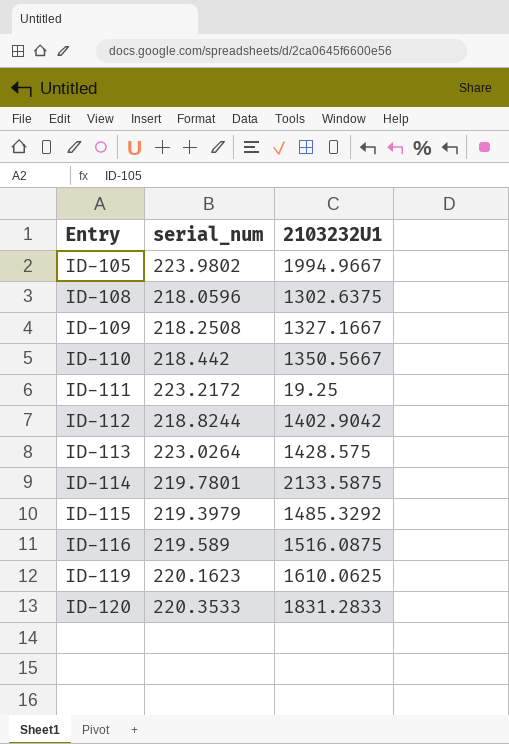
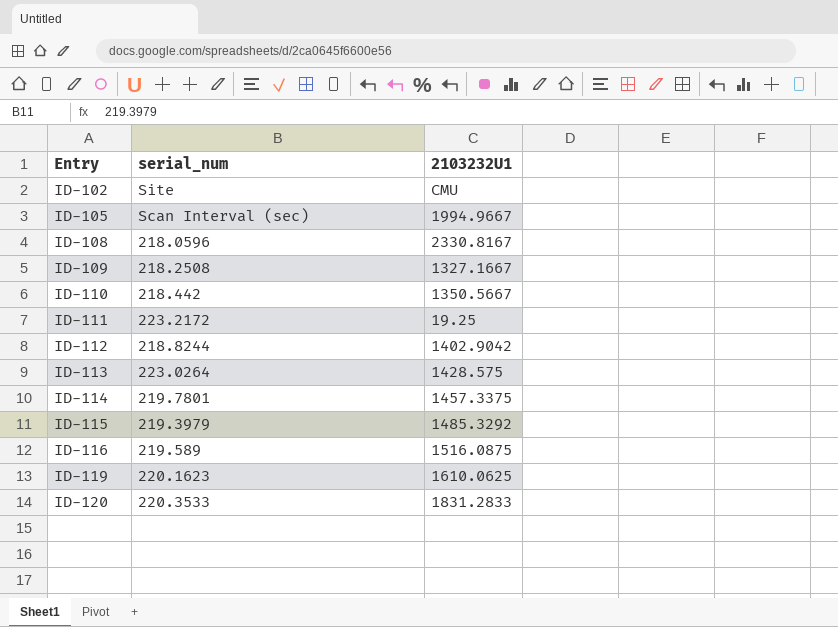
row ID-102: none -> Site | CMU
ID-105 | serial_num: 223.9802 -> Scan Interval (sec)
ID-108 | 2103232U1: 1302.6375 -> 2330.8167
ID-114 | 2103232U1: 2133.5875 -> 1457.3375

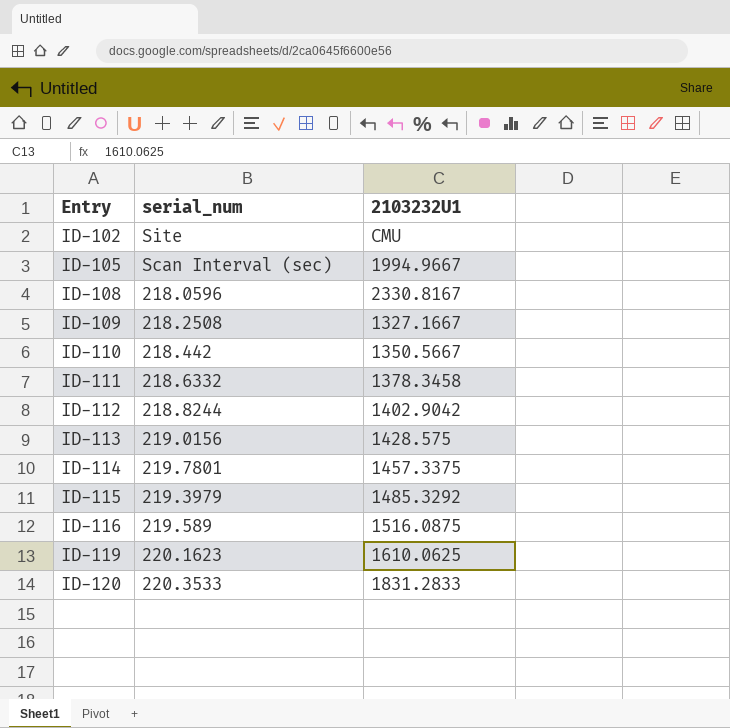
ID-111 | serial_num: 223.2172 -> 218.6332
ID-111 | 2103232U1: 19.25 -> 1378.3458
ID-113 | serial_num: 223.0264 -> 219.0156

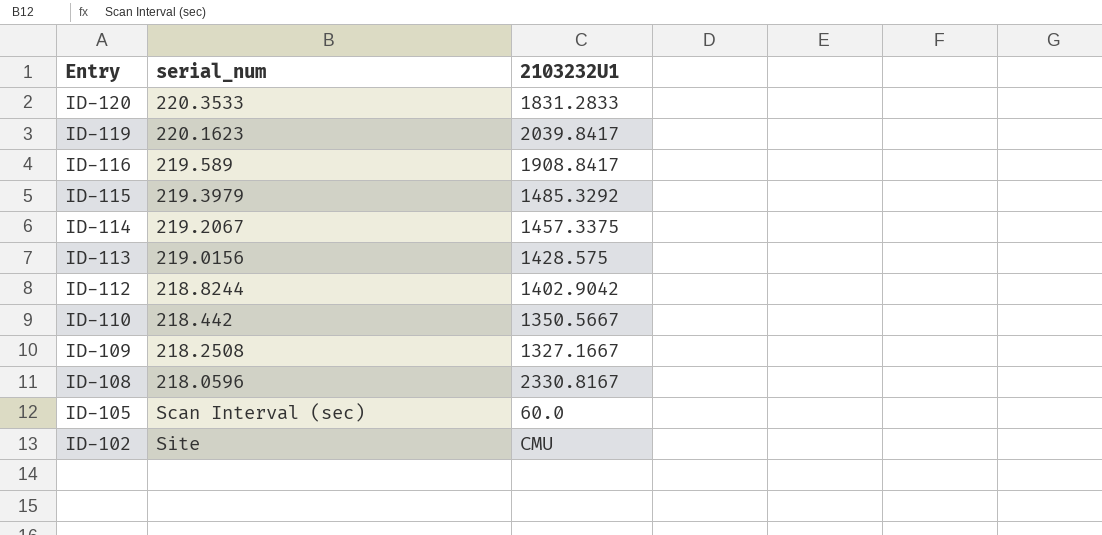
row order: Entry ascending -> Entry descending
row ID-111: 218.6332 | 1378.3458 -> none
ID-119 | 2103232U1: 1610.0625 -> 2039.8417
ID-116 | 2103232U1: 1516.0875 -> 1908.8417
ID-114 | serial_num: 219.7801 -> 219.2067
ID-105 | 2103232U1: 1994.9667 -> 60.0

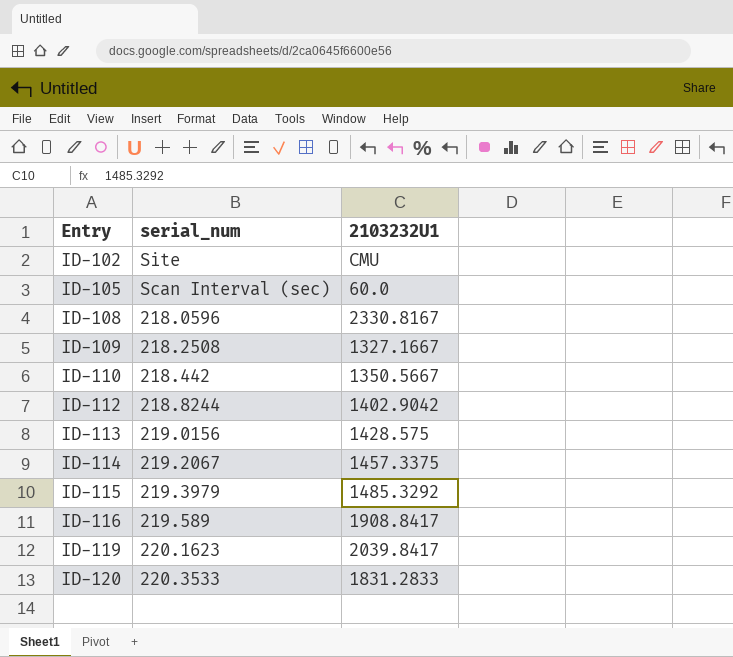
row order: Entry descending -> Entry ascending

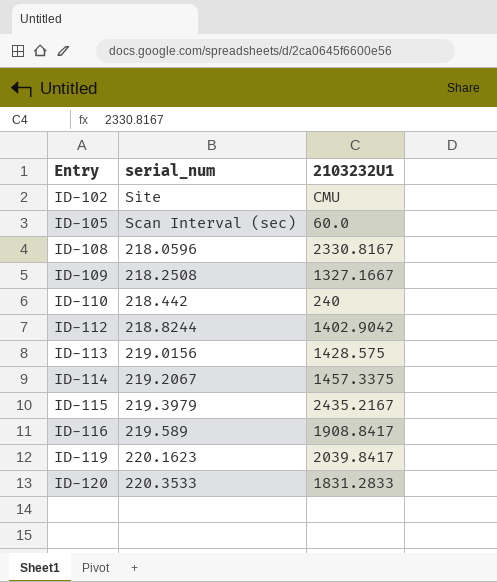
ID-110 | 2103232U1: 1350.5667 -> 240
ID-115 | 2103232U1: 1485.3292 -> 2435.2167

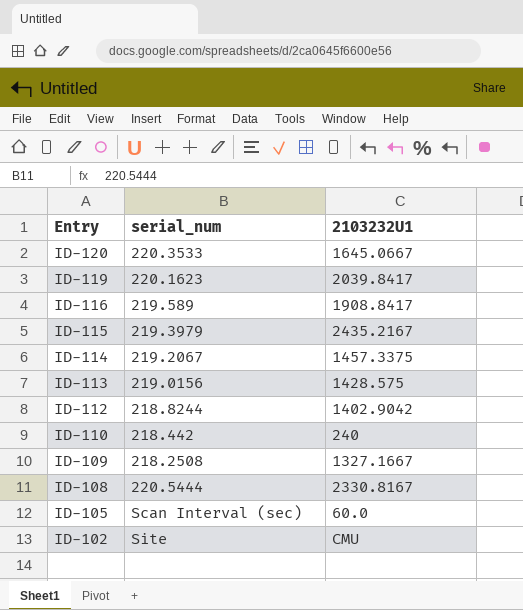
row order: Entry ascending -> Entry descending
ID-120 | 2103232U1: 1831.2833 -> 1645.0667
ID-108 | serial_num: 218.0596 -> 220.5444

